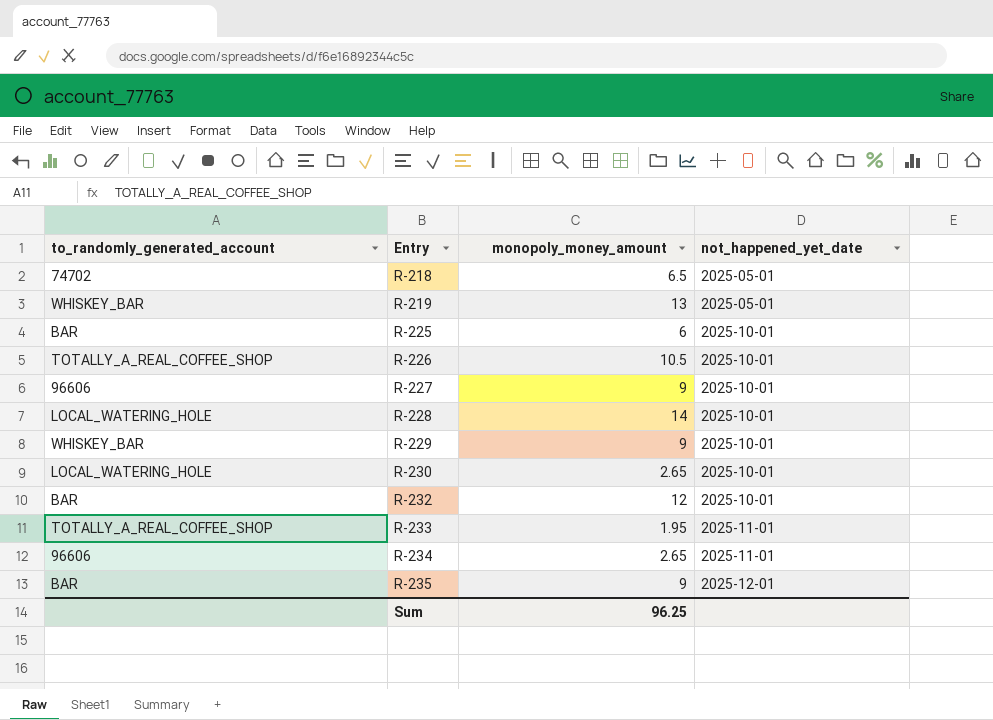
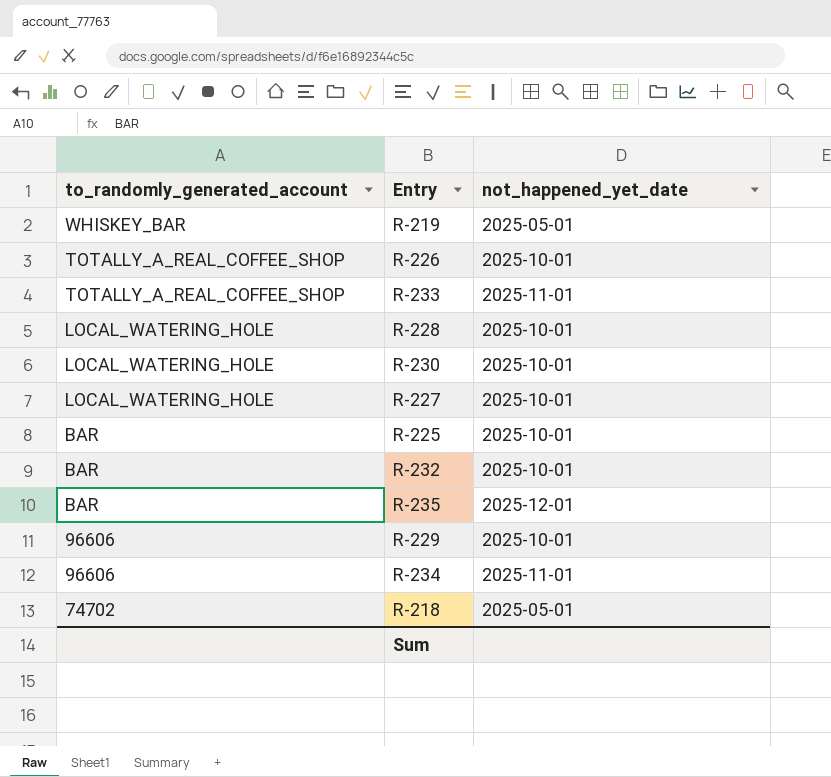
row order: Entry ascending -> to_randomly_generated_account descending
column monopoly_money_amount | position: 3 -> none
R-227 | to_randomly_generated_account: 96606 -> LOCAL_WATERING_HOLE
R-229 | to_randomly_generated_account: WHISKEY_BAR -> 96606

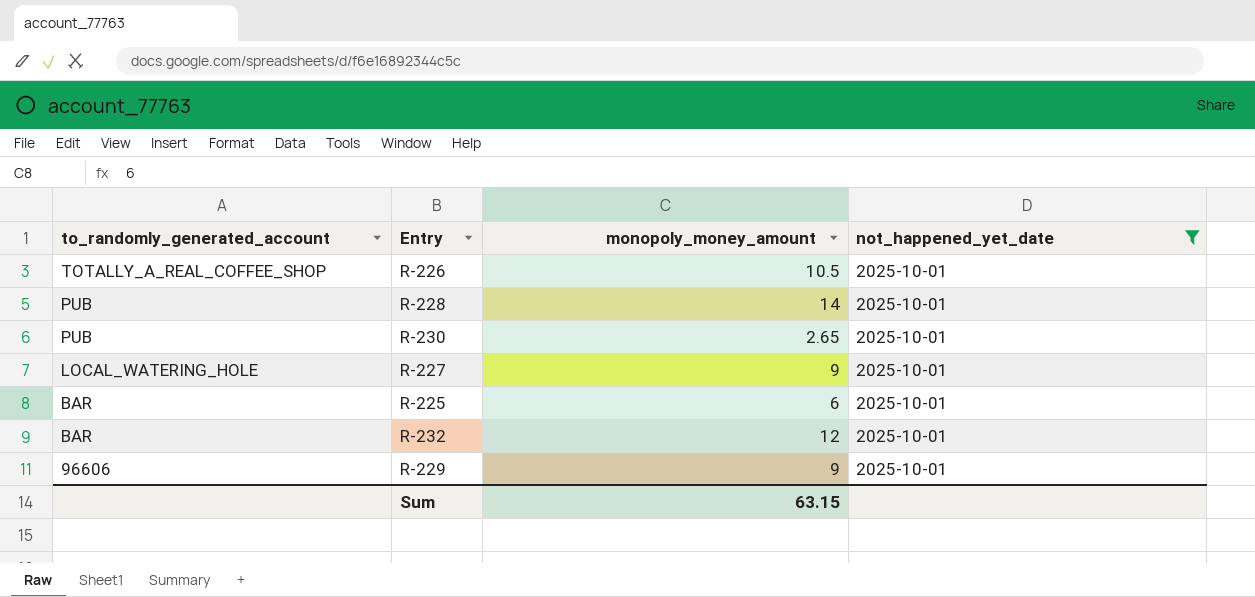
filter: none -> not_happened_yet_date = 2025-10-01
column monopoly_money_amount | position: none -> 3
R-228 | to_randomly_generated_account: LOCAL_WATERING_HOLE -> PUB
R-230 | to_randomly_generated_account: LOCAL_WATERING_HOLE -> PUB

